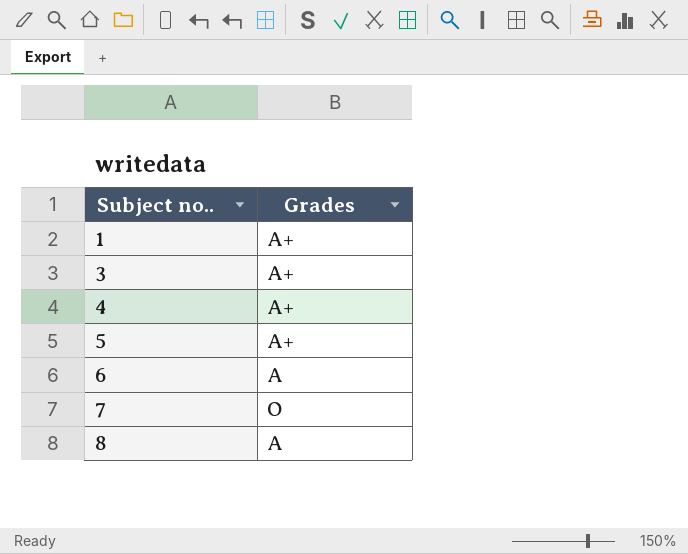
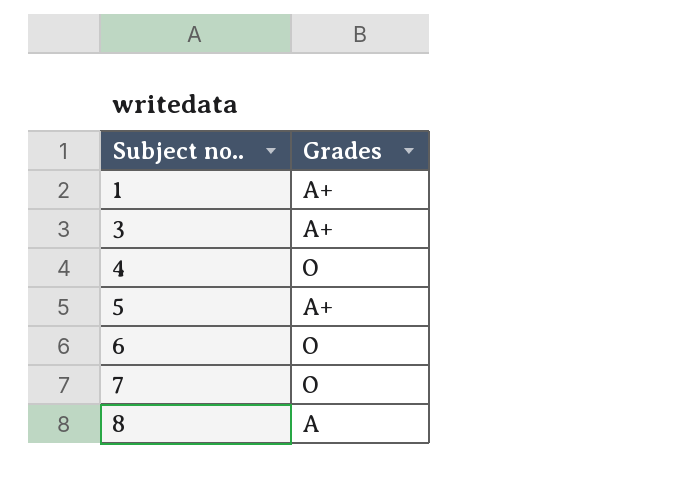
4 | Grades: A+ -> O
6 | Grades: A -> O

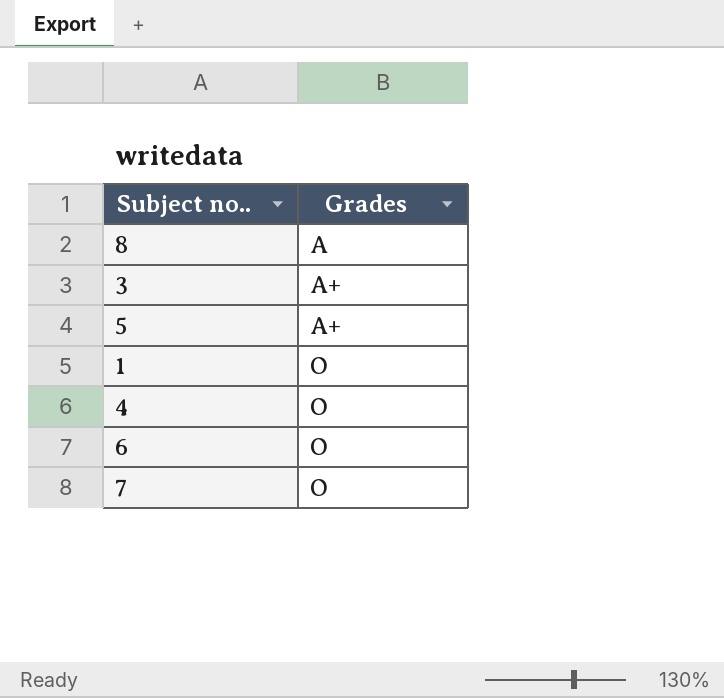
row order: Subject no.. ascending -> Grades ascending
1 | Grades: A+ -> O

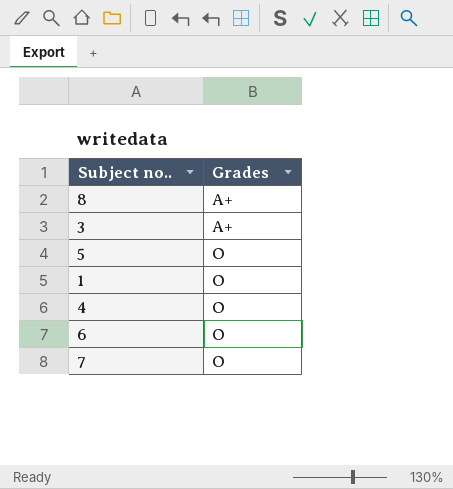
8 | Grades: A -> A+
5 | Grades: A+ -> O

